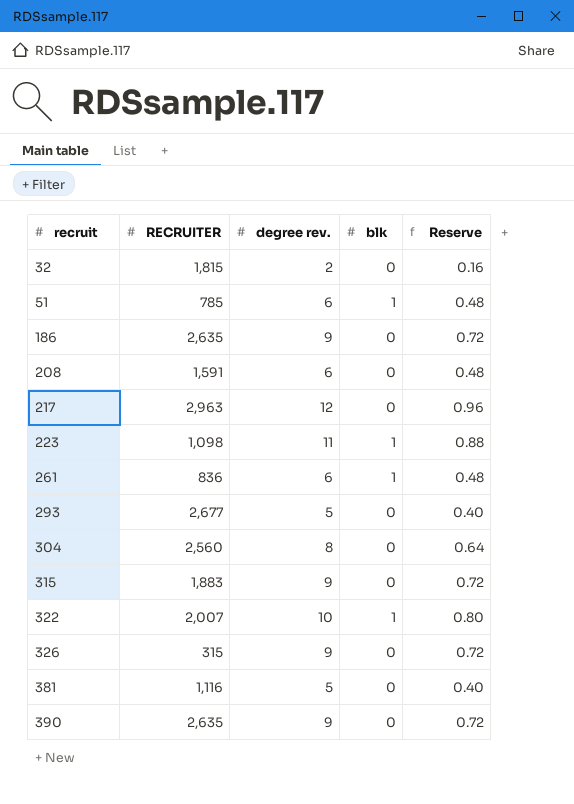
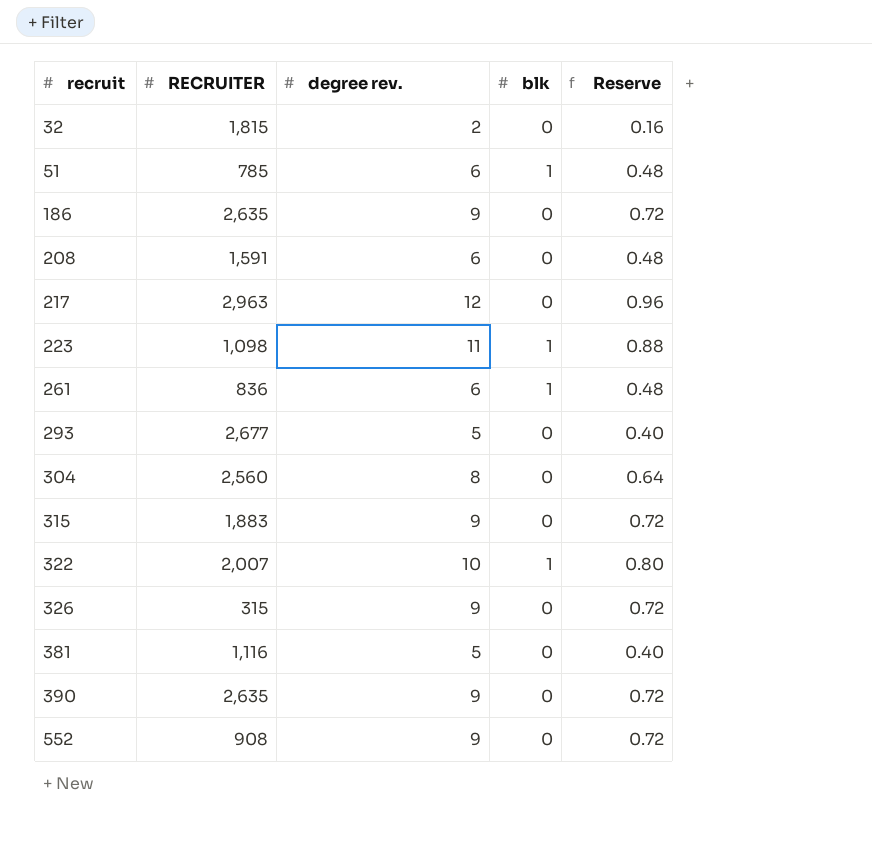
row 552: none -> 908 | 9 | 0 | 0.72

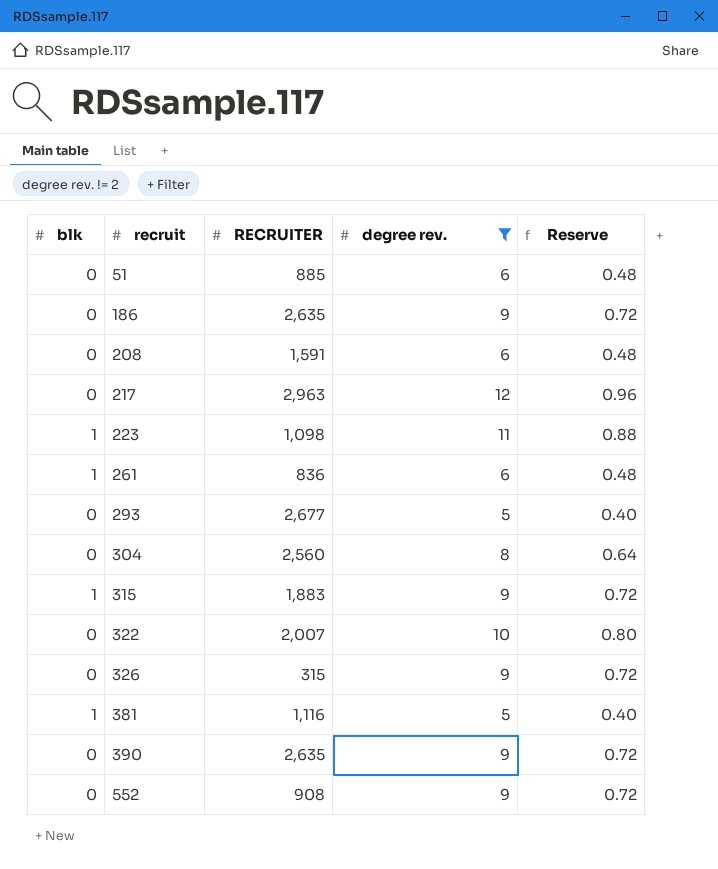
filter: none -> degree rev. != 2
column blk | position: 4 -> 1
51 | blk: 1 -> 0
51 | RECRUITER: 785 -> 885
315 | blk: 0 -> 1
322 | blk: 1 -> 0
381 | blk: 0 -> 1

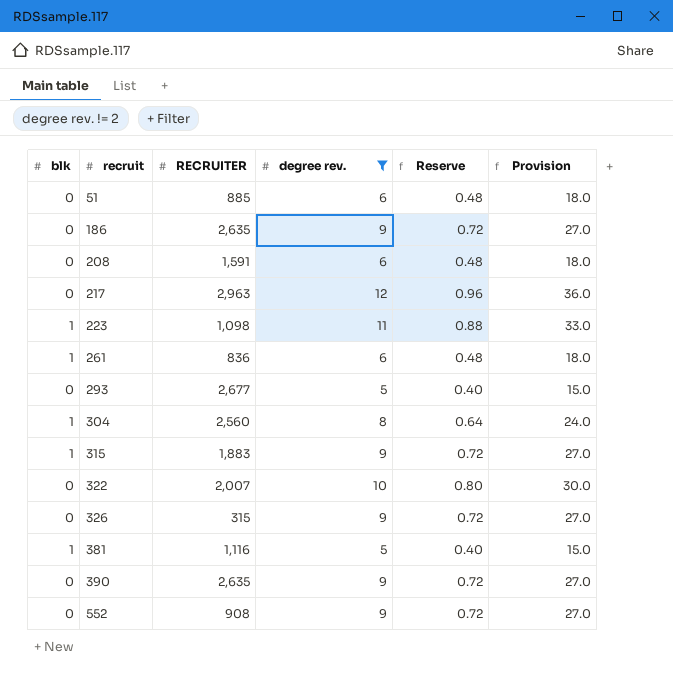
column Provision | formula: none -> [degree rev.] * 3
304 | blk: 0 -> 1

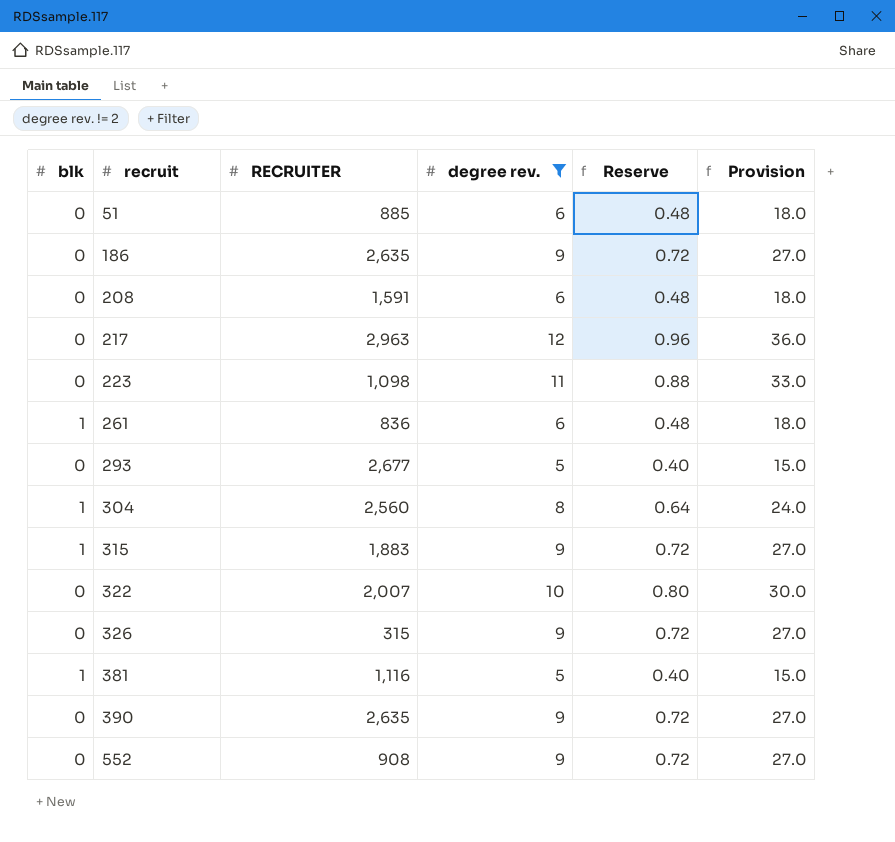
223 | blk: 1 -> 0

